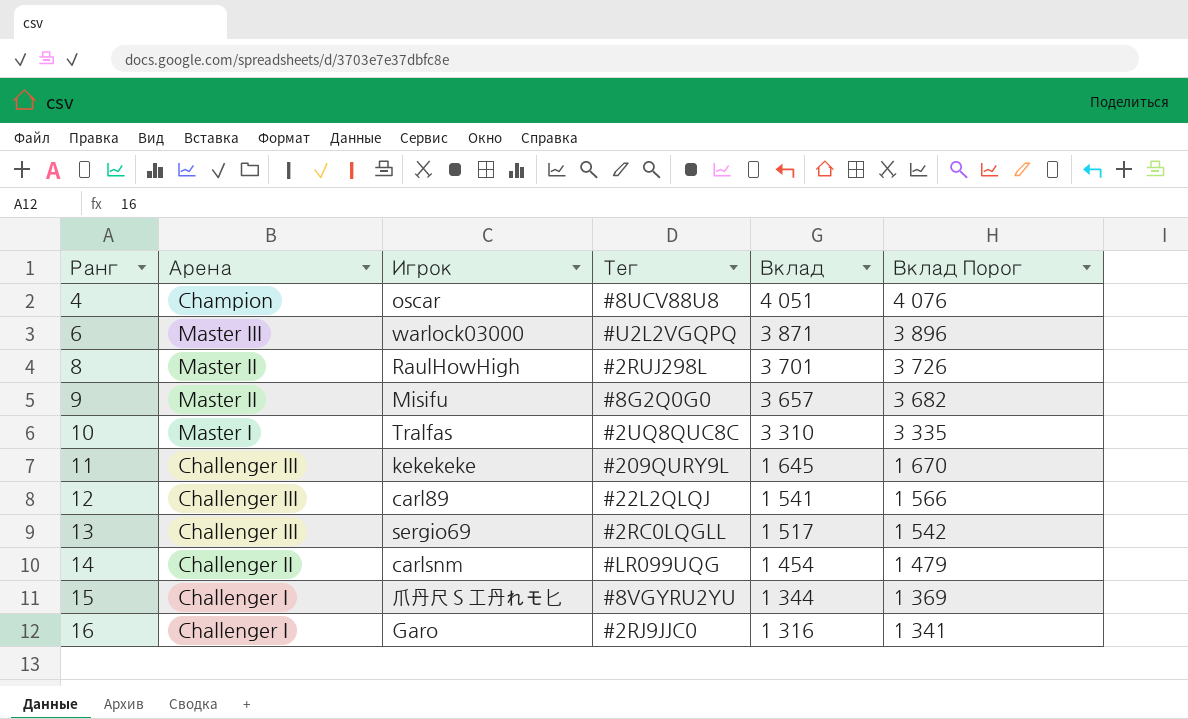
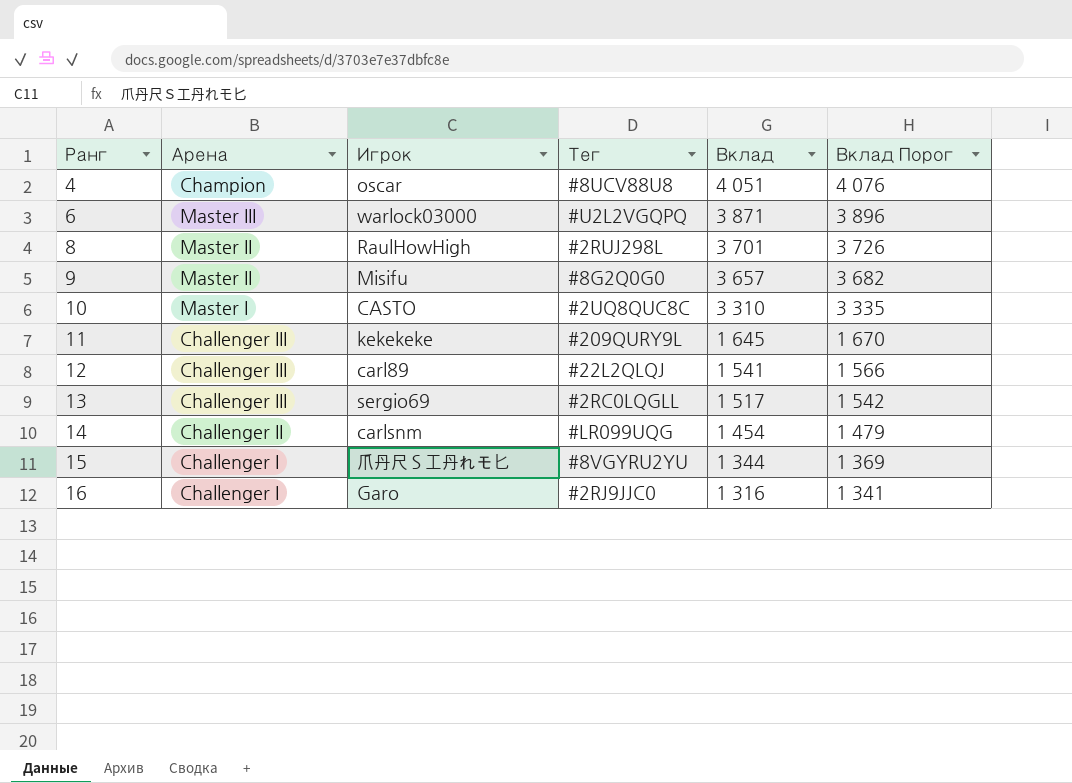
10 | Игрок: Tralfas -> CASTO

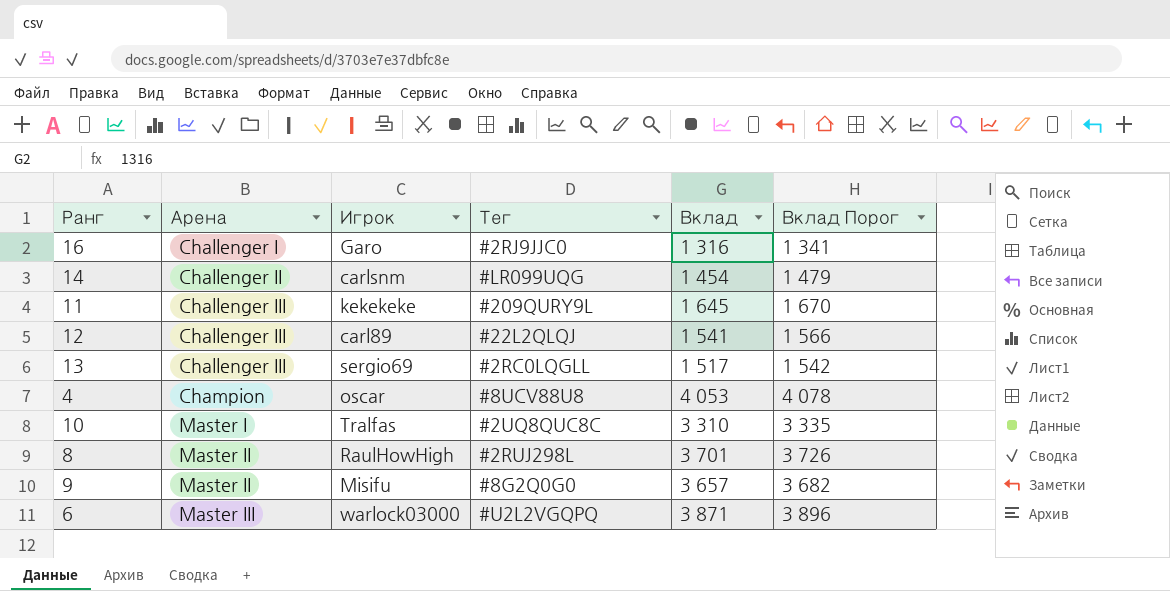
row order: Ранг ascending -> Арена ascending
row 15: Challenger I | 爪丹尺Ｓ工丹れモ匕 | #8VGYRU2YU | 1 344 | 1 369 -> none
4 | Вклад: 4 051 -> 4 053
4 | Вклад Порог: 4 076 -> 4 078
10 | Игрок: CASTO -> Tralfas

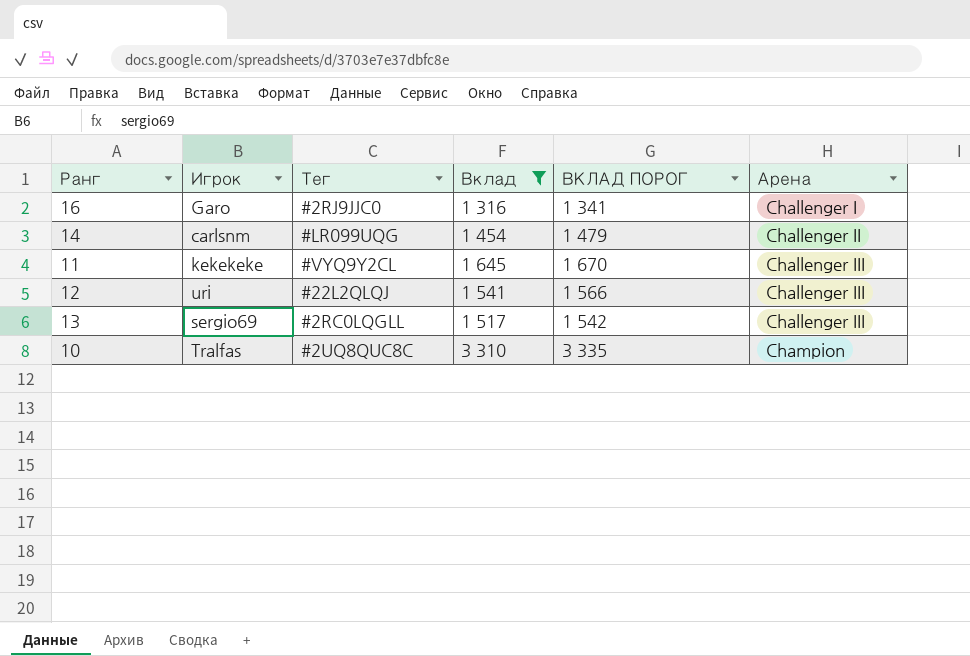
filter: none -> Вклад <= 3 310
column name: Вклад Порог -> ВКЛАД ПОРОГ
column Арена | position: 2 -> 6
11 | Тег: #209QURY9L -> #VYQ9Y2CL
12 | Игрок: carl89 -> uri
10 | Арена: Master I -> Champion

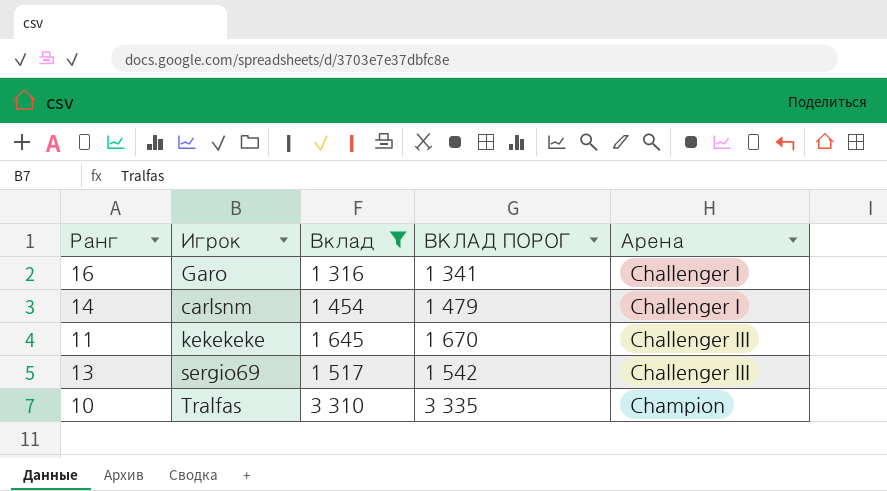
column Тег | position: 3 -> none
row 12: uri | #22L2QLQJ | 1 541 | 1 566 | Challenger III -> none
14 | Арена: Challenger II -> Challenger I

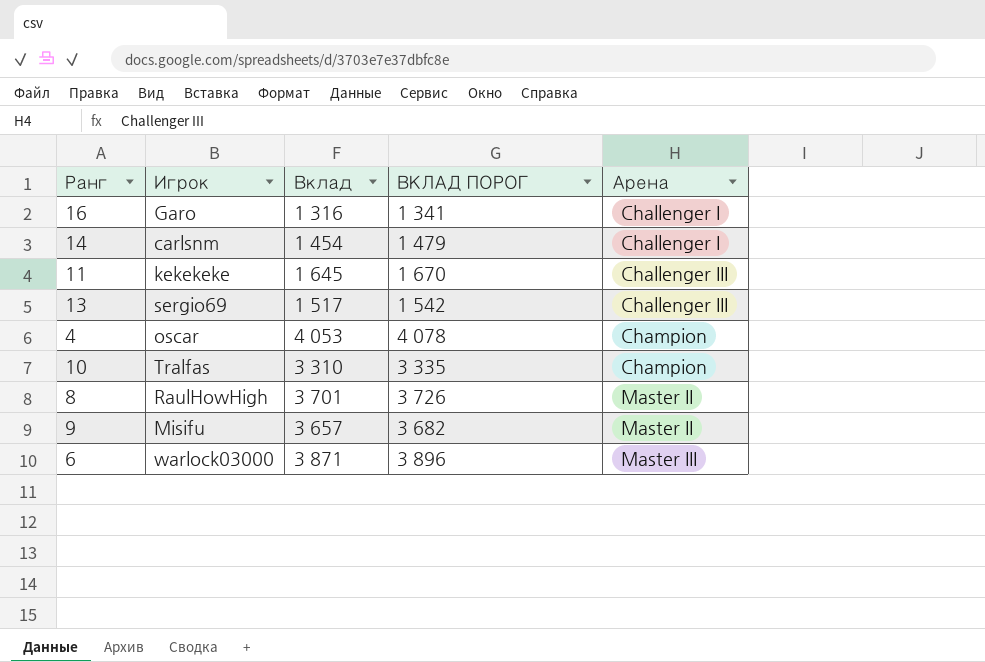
filter: Вклад <= 3 310 -> none

